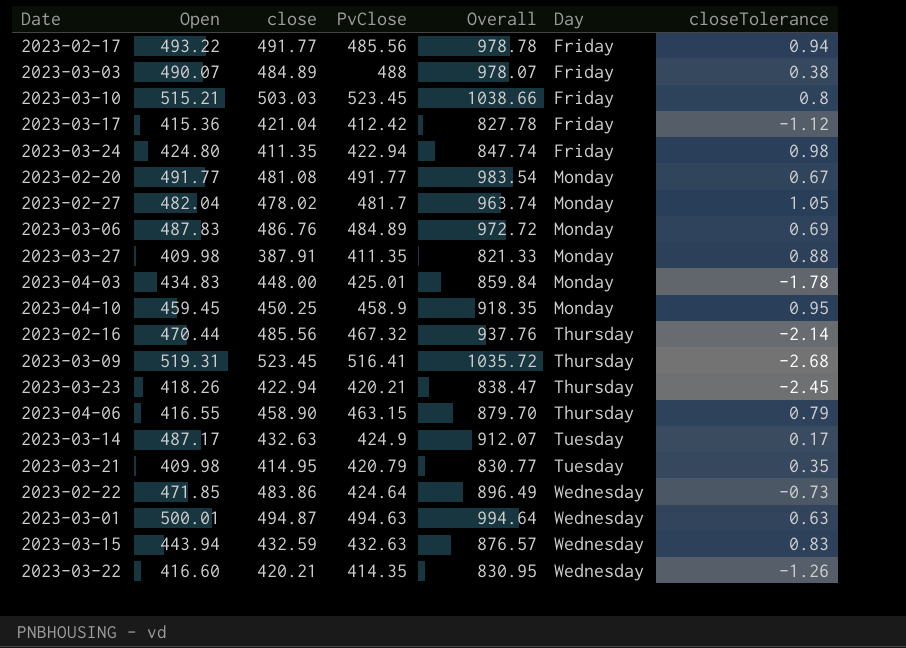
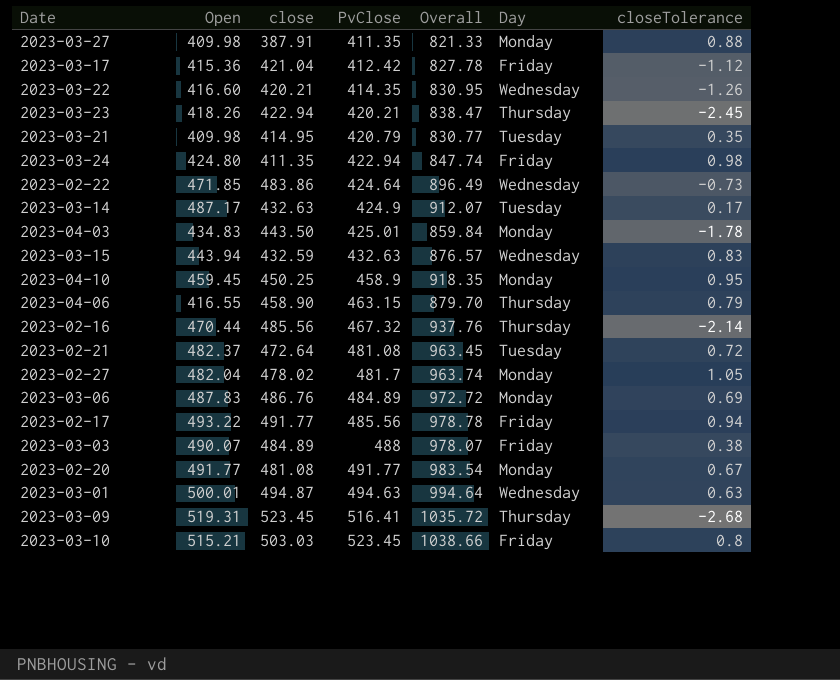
row order: Day ascending -> PvClose ascending
2023-04-03 | close: 448.00 -> 443.50
row 2023-02-21: none -> 482.37 | 472.64 | 481.08 | 963.45 | Tuesday | 0.72

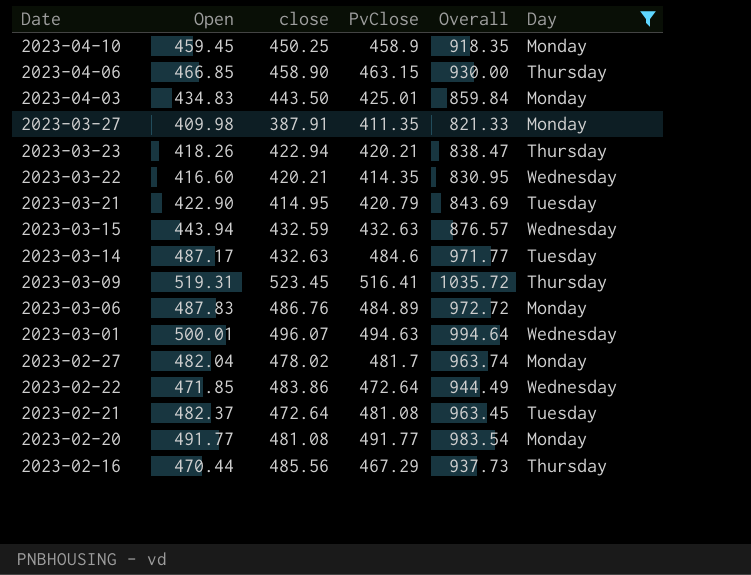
filter: none -> Day != Friday
row order: PvClose ascending -> Date descending
column closeTolerance | position: 7 -> none
2023-04-06 | Open: 416.55 -> 466.85
2023-04-06 | Overall: 879.70 -> 930.00
2023-03-21 | Open: 409.98 -> 422.90
2023-03-21 | Overall: 830.77 -> 843.69
2023-03-14 | PvClose: 424.9 -> 484.6
2023-03-14 | Overall: 912.07 -> 971.77
2023-03-01 | close: 494.87 -> 496.07
2023-02-22 | PvClose: 424.64 -> 472.64
2023-02-22 | Overall: 896.49 -> 944.49
2023-02-16 | PvClose: 467.32 -> 467.29
2023-02-16 | Overall: 937.76 -> 937.73

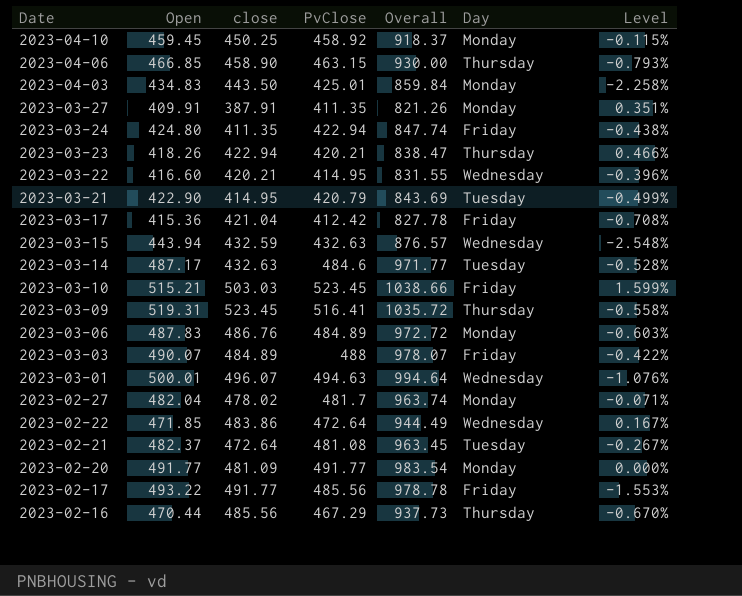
filter: Day != Friday -> none
column Level | formula: none -> ([PvClose] - [Open]) / [Open]
2023-04-10 | PvClose: 458.9 -> 458.92
2023-04-10 | Overall: 918.35 -> 918.37
2023-03-27 | Open: 409.98 -> 409.91
2023-03-27 | Overall: 821.33 -> 821.26
2023-03-22 | PvClose: 414.35 -> 414.95
2023-03-22 | Overall: 830.95 -> 831.55
2023-02-20 | close: 481.08 -> 481.09

